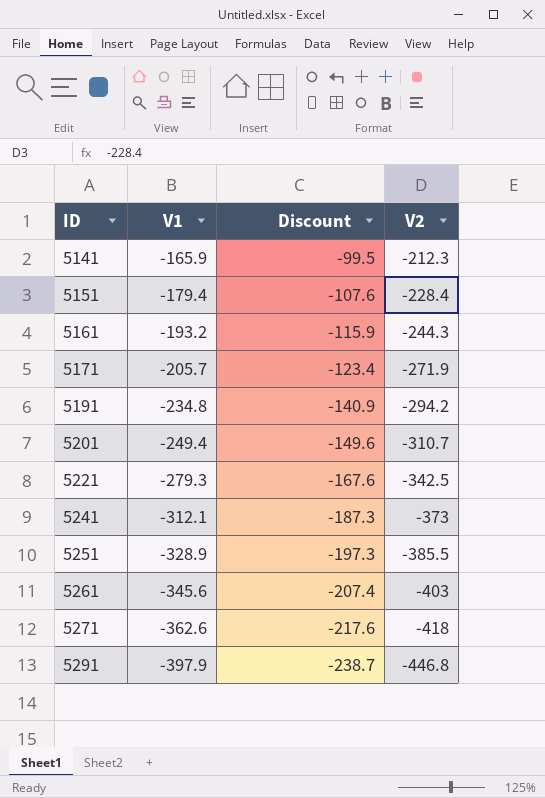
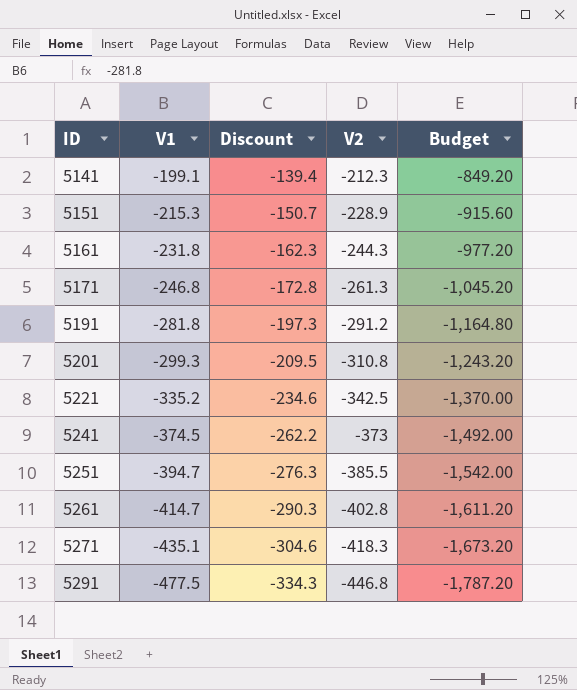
column Discount | formula: [V1] * 0.6 -> [V1] * 0.7
column Budget | formula: none -> [V2] * 4
5141 | V1: -165.9 -> -199.1
5151 | V1: -179.4 -> -215.3
5151 | V2: -228.4 -> -228.9
5161 | V1: -193.2 -> -231.8
5171 | V1: -205.7 -> -246.8
5171 | V2: -271.9 -> -261.3
5191 | V1: -234.8 -> -281.8
5191 | V2: -294.2 -> -291.2
5201 | V1: -249.4 -> -299.3
5201 | V2: -310.7 -> -310.8
5221 | V1: -279.3 -> -335.2
5241 | V1: -312.1 -> -374.5
5251 | V1: -328.9 -> -394.7
5261 | V1: -345.6 -> -414.7
5261 | V2: -403 -> -402.8
5271 | V1: -362.6 -> -435.1
5271 | V2: -418 -> -418.3
5291 | V1: -397.9 -> -477.5

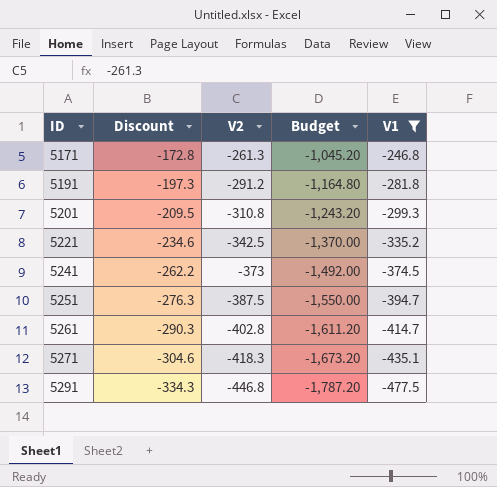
filter: none -> V1 <= -246.8
column V1 | position: 2 -> 5
5251 | V2: -385.5 -> -387.5
5251 | Budget: -1,542.00 -> -1,550.00

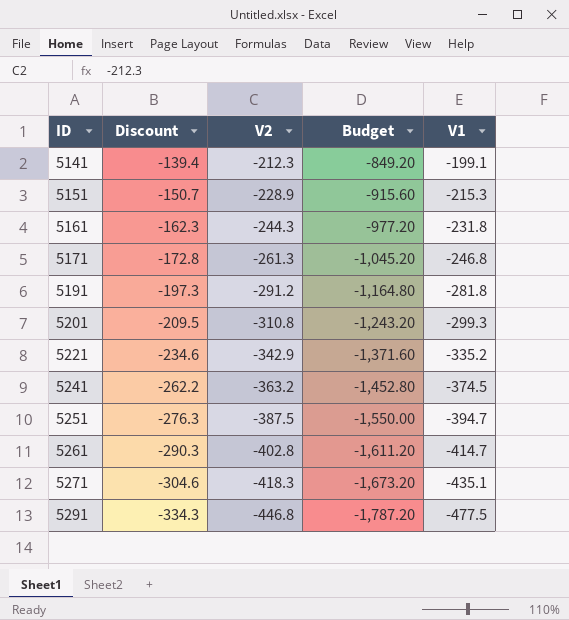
filter: V1 <= -246.8 -> none
5221 | V2: -342.5 -> -342.9
5221 | Budget: -1,370.00 -> -1,371.60
5241 | V2: -373 -> -363.2
5241 | Budget: -1,492.00 -> -1,452.80

